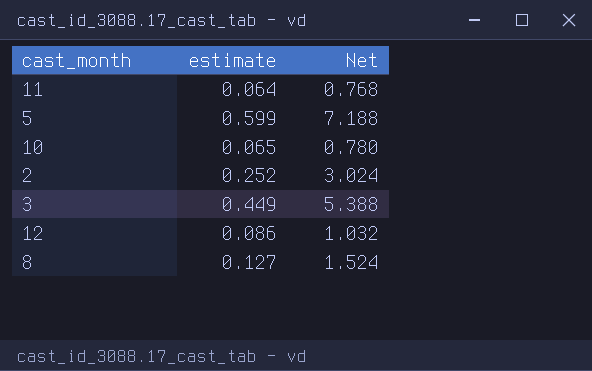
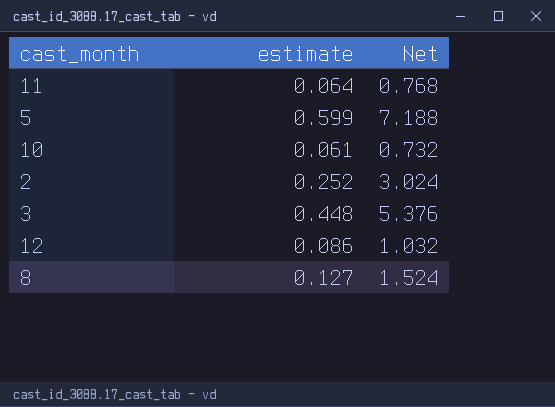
10 | estimate: 0.065 -> 0.061
10 | Net: 0.780 -> 0.732
3 | estimate: 0.449 -> 0.448
3 | Net: 5.388 -> 5.376

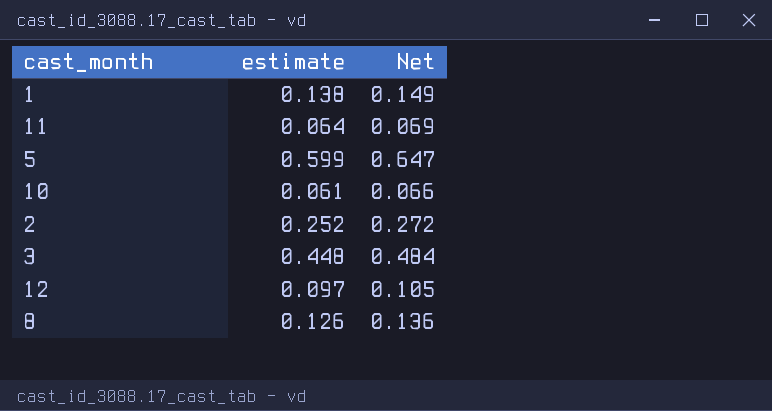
column Net | formula: [estimate] * 12 -> [estimate] * 1.08
row 1: none -> 0.138 | 0.149
12 | estimate: 0.086 -> 0.097
8 | estimate: 0.127 -> 0.126

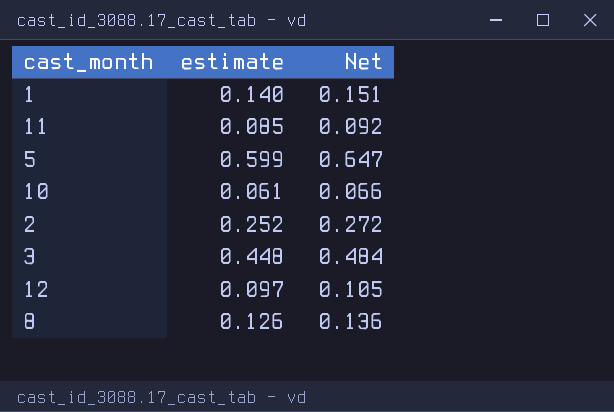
1 | estimate: 0.138 -> 0.140
1 | Net: 0.149 -> 0.151
11 | estimate: 0.064 -> 0.085
11 | Net: 0.069 -> 0.092

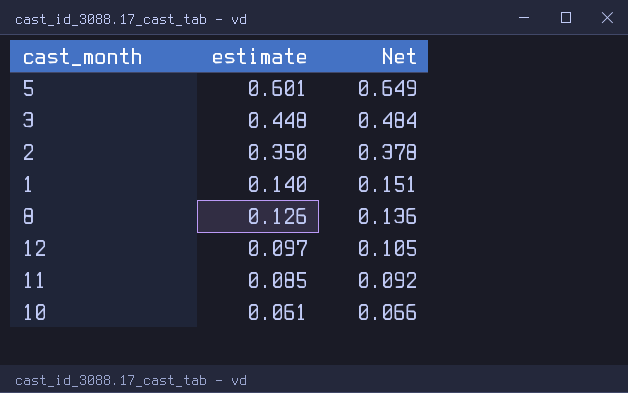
row order: none -> estimate descending
5 | estimate: 0.599 -> 0.601
5 | Net: 0.647 -> 0.649
2 | estimate: 0.252 -> 0.350
2 | Net: 0.272 -> 0.378

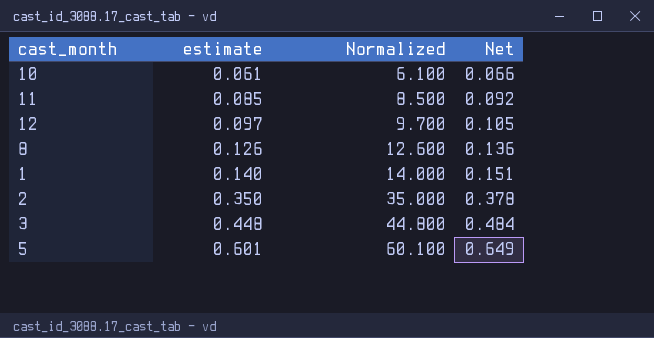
row order: estimate descending -> estimate ascending
column Normalized | formula: none -> [estimate] * 100

